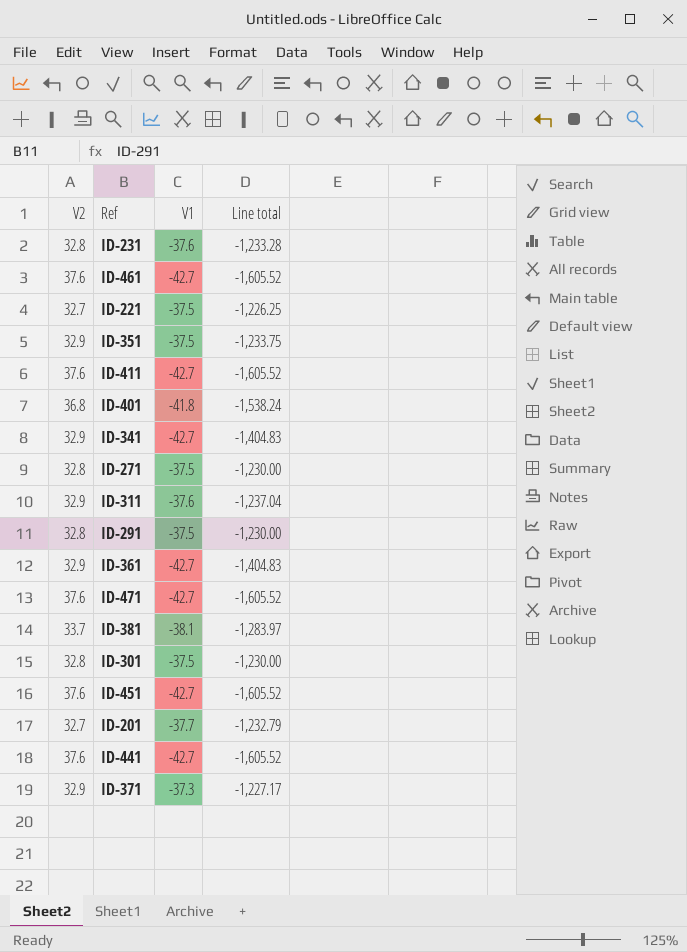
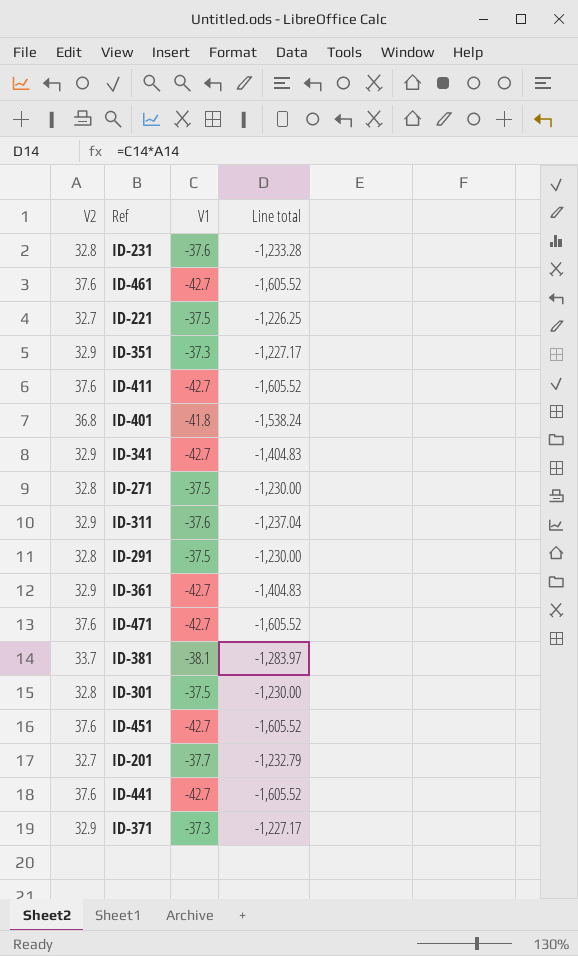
ID-351 | V1: -37.5 -> -37.3
ID-351 | Line total: -1,233.75 -> -1,227.17

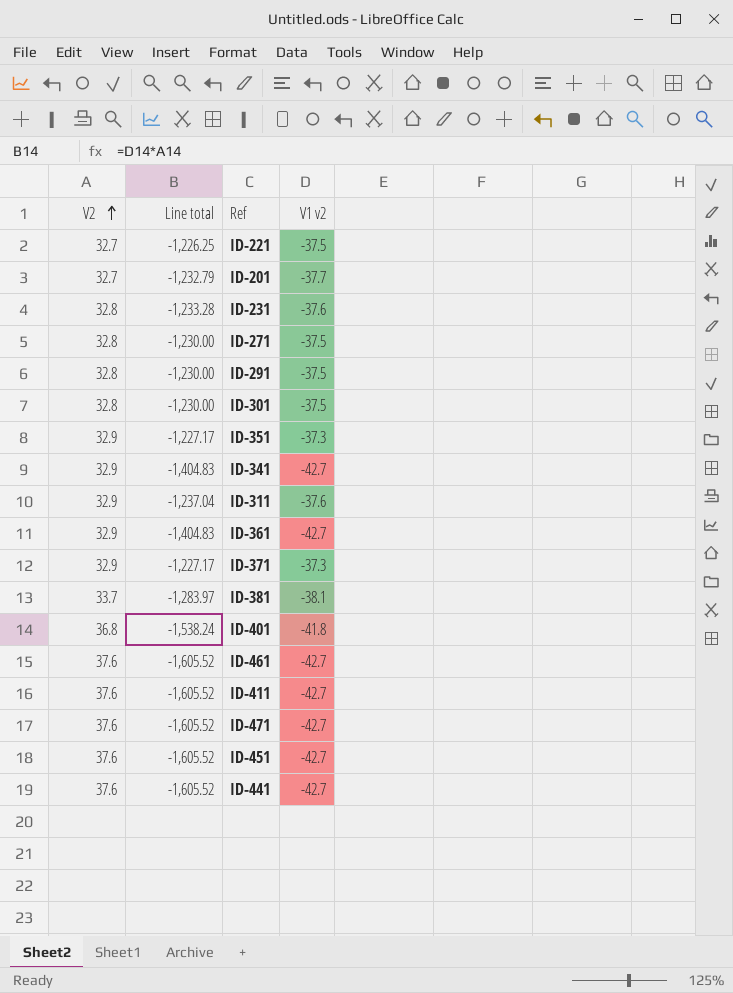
row order: none -> V2 ascending
column Line total | position: 4 -> 2
column name: V1 -> V1 v2

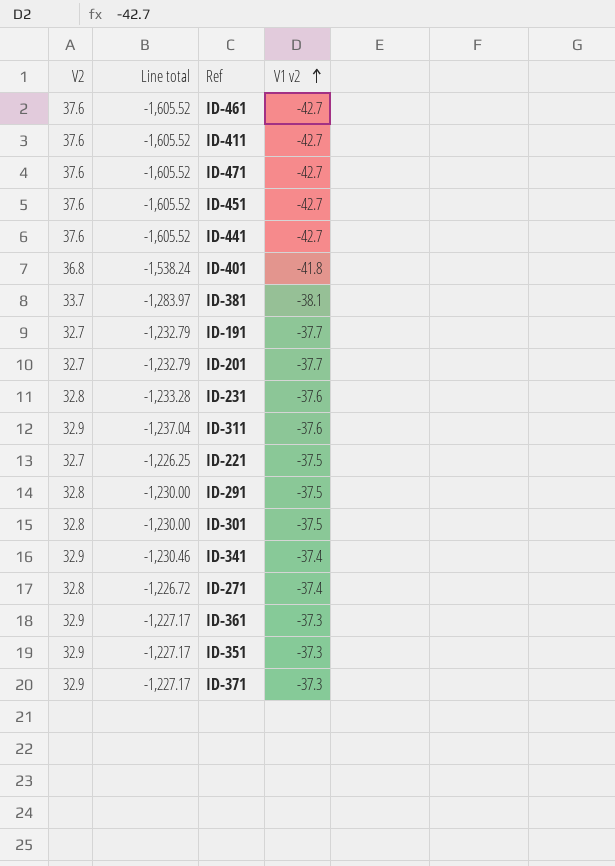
row order: V2 ascending -> V1 v2 ascending
row ID-191: none -> 32.7 | -1,232.79 | -37.7
ID-341 | Line total: -1,404.83 -> -1,230.46
ID-341 | V1 v2: -42.7 -> -37.4
ID-271 | Line total: -1,230.00 -> -1,226.72
ID-271 | V1 v2: -37.5 -> -37.4
ID-361 | Line total: -1,404.83 -> -1,227.17
ID-361 | V1 v2: -42.7 -> -37.3

